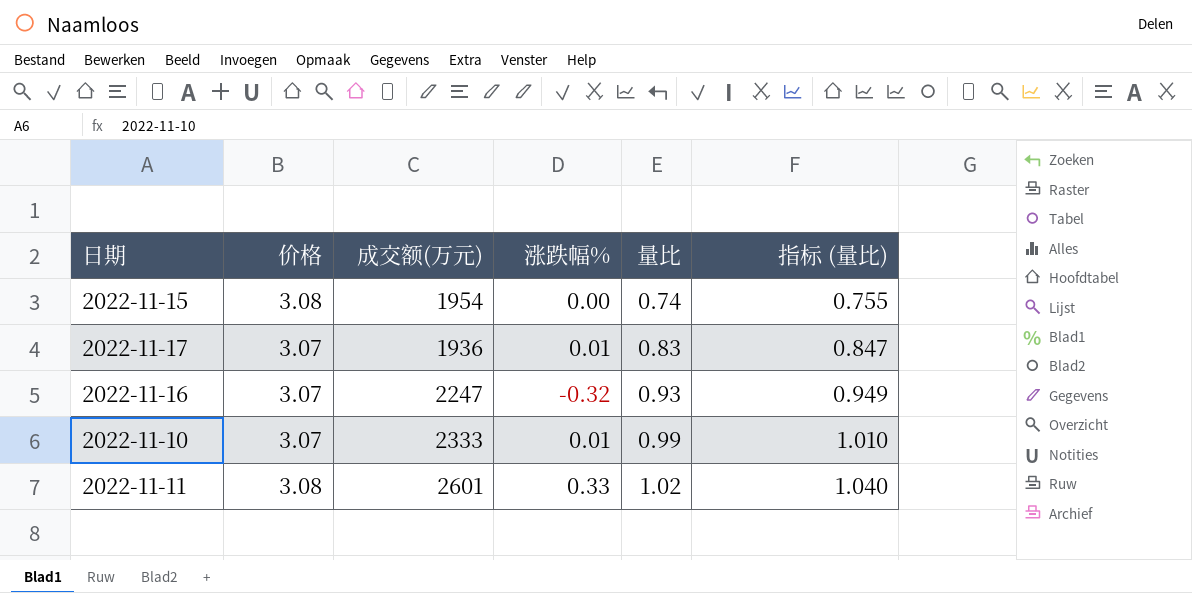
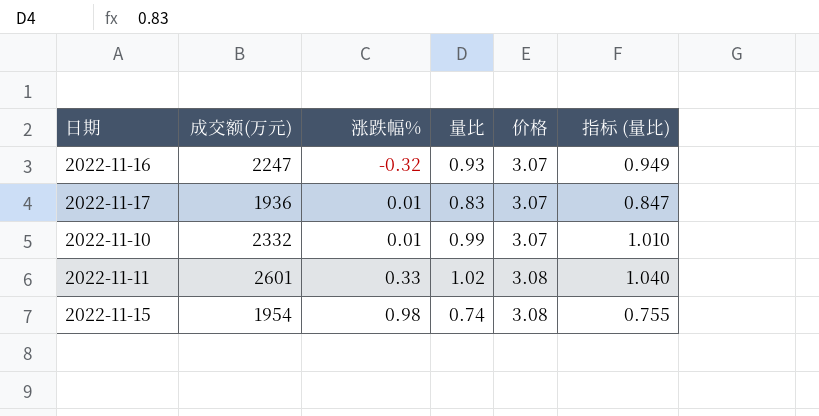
row order: 量比 ascending -> 涨跌幅% ascending
column 价格 | position: 2 -> 5
2022-11-10 | 成交额(万元): 2333 -> 2332
2022-11-15 | 涨跌幅%: 0.00 -> 0.98

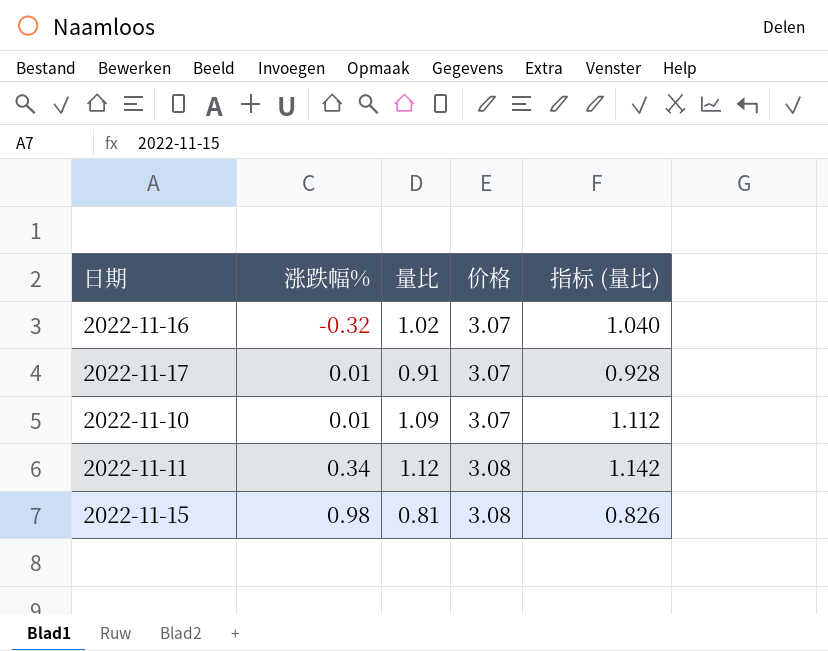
column 成交额(万元) | position: 2 -> none
2022-11-16 | 量比: 0.93 -> 1.02
2022-11-16 | 指标 (量比): 0.949 -> 1.040
2022-11-17 | 量比: 0.83 -> 0.91
2022-11-17 | 指标 (量比): 0.847 -> 0.928
2022-11-10 | 量比: 0.99 -> 1.09
2022-11-10 | 指标 (量比): 1.010 -> 1.112
2022-11-11 | 涨跌幅%: 0.33 -> 0.34
2022-11-11 | 量比: 1.02 -> 1.12
2022-11-11 | 指标 (量比): 1.040 -> 1.142
2022-11-15 | 量比: 0.74 -> 0.81
2022-11-15 | 指标 (量比): 0.755 -> 0.826

